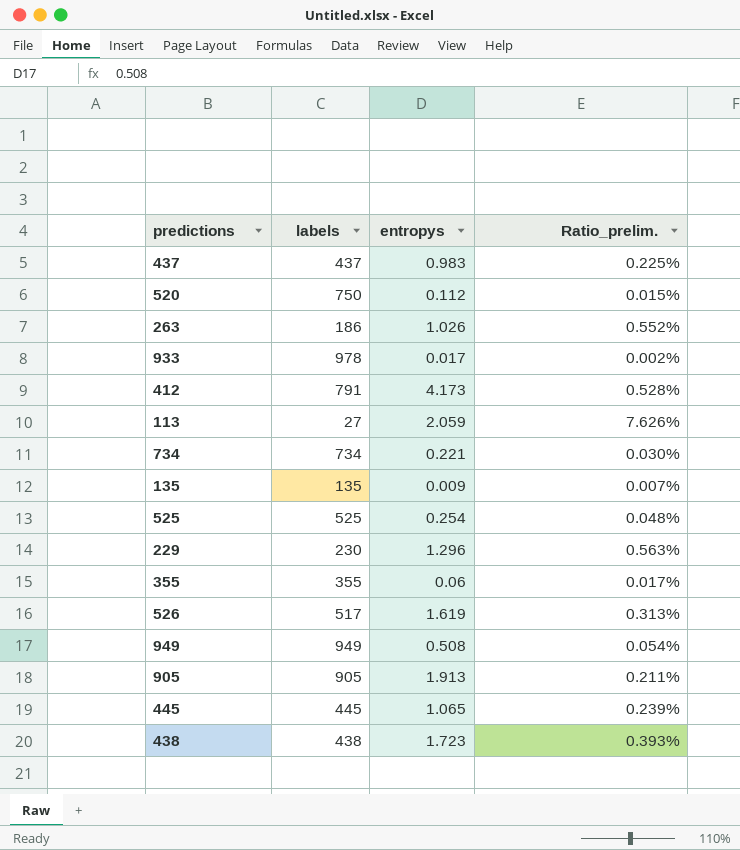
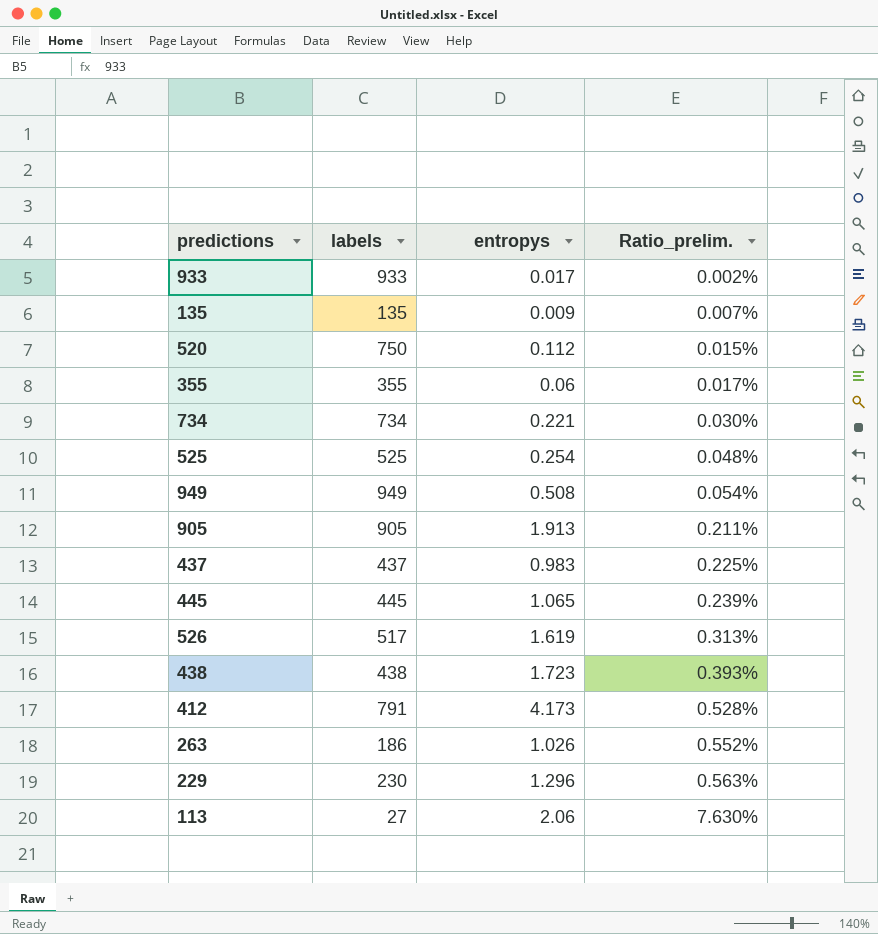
row order: none -> Ratio_prelim. ascending
933 | labels: 978 -> 933
113 | entropys: 2.059 -> 2.06
113 | Ratio_prelim.: 7.626% -> 7.630%

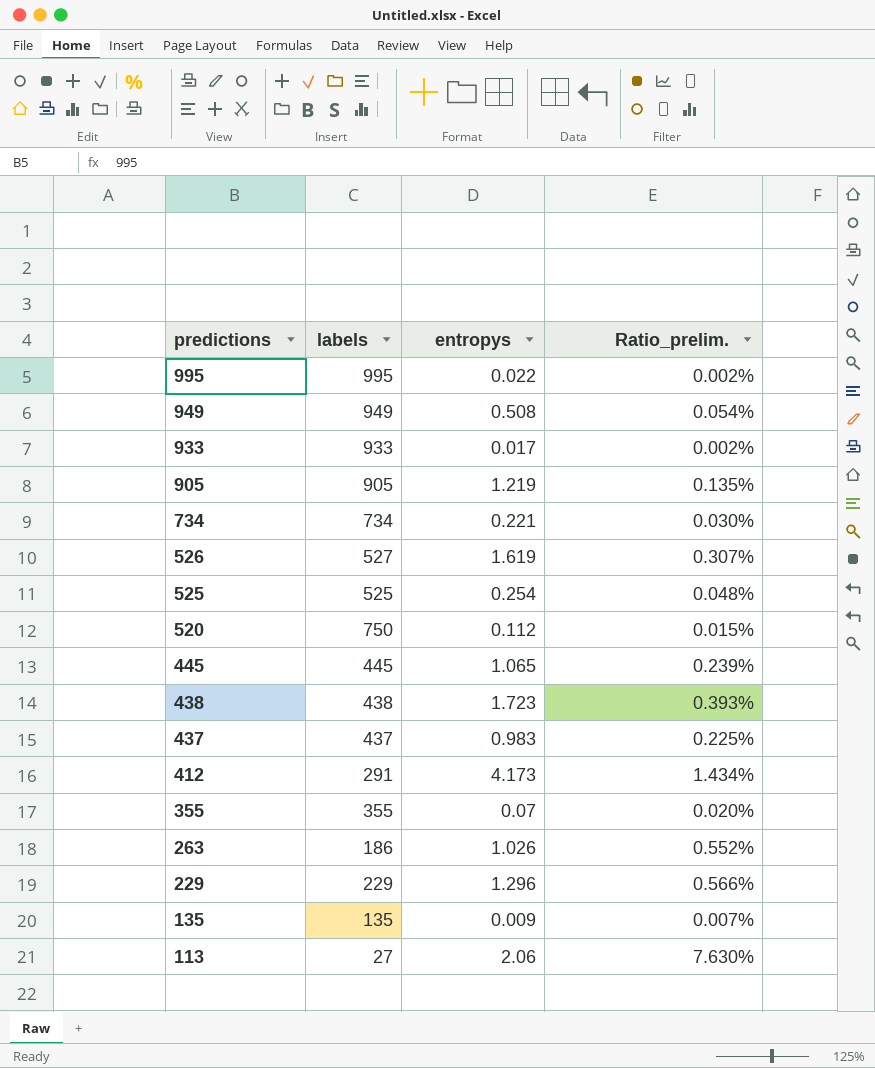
row order: Ratio_prelim. ascending -> predictions descending
row 995: none -> 995 | 0.022 | 0.002%
905 | entropys: 1.913 -> 1.219
905 | Ratio_prelim.: 0.211% -> 0.135%
526 | labels: 517 -> 527
526 | Ratio_prelim.: 0.313% -> 0.307%
412 | labels: 791 -> 291
412 | Ratio_prelim.: 0.528% -> 1.434%
355 | entropys: 0.06 -> 0.07
355 | Ratio_prelim.: 0.017% -> 0.020%
229 | labels: 230 -> 229
229 | Ratio_prelim.: 0.563% -> 0.566%

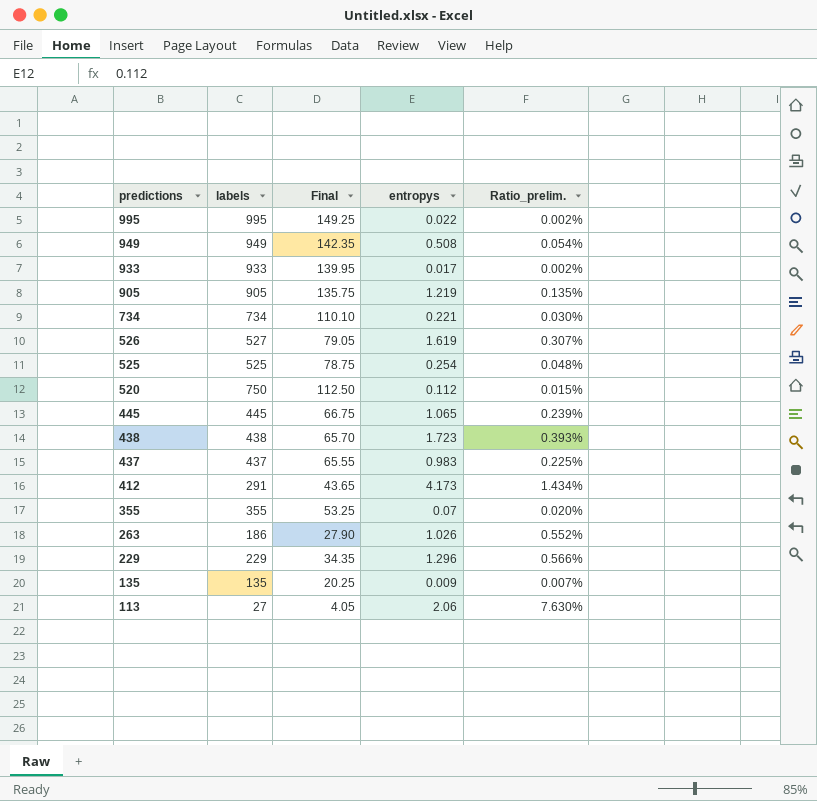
column Final | formula: none -> [labels] * 0.15

